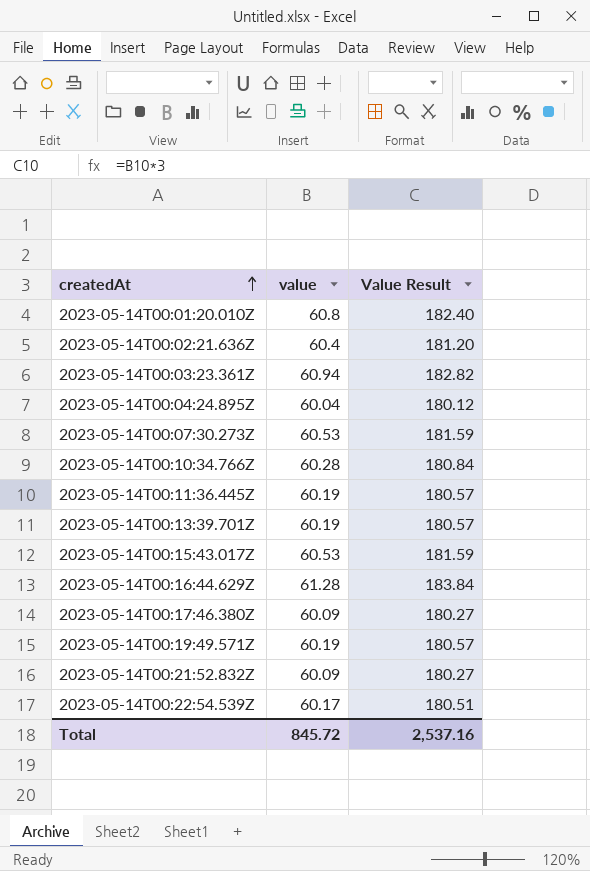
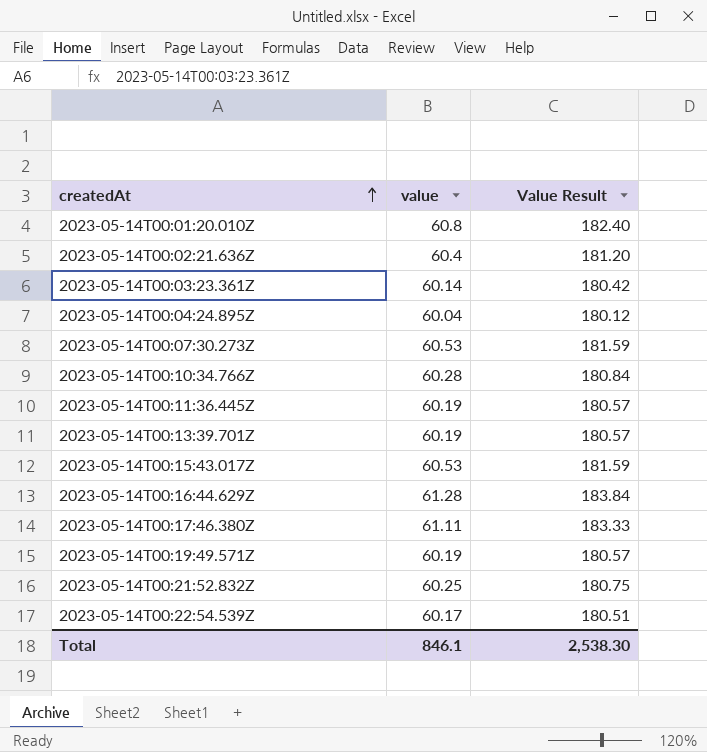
2023-05-14T00:03:23.361Z | value: 60.94 -> 60.14
2023-05-14T00:03:23.361Z | Value Result: 182.82 -> 180.42
2023-05-14T00:17:46.380Z | value: 60.09 -> 61.11
2023-05-14T00:17:46.380Z | Value Result: 180.27 -> 183.33
2023-05-14T00:21:52.832Z | value: 60.09 -> 60.25
2023-05-14T00:21:52.832Z | Value Result: 180.27 -> 180.75
Total | value: 845.72 -> 846.1
Total | Value Result: 2,537.16 -> 2,538.30

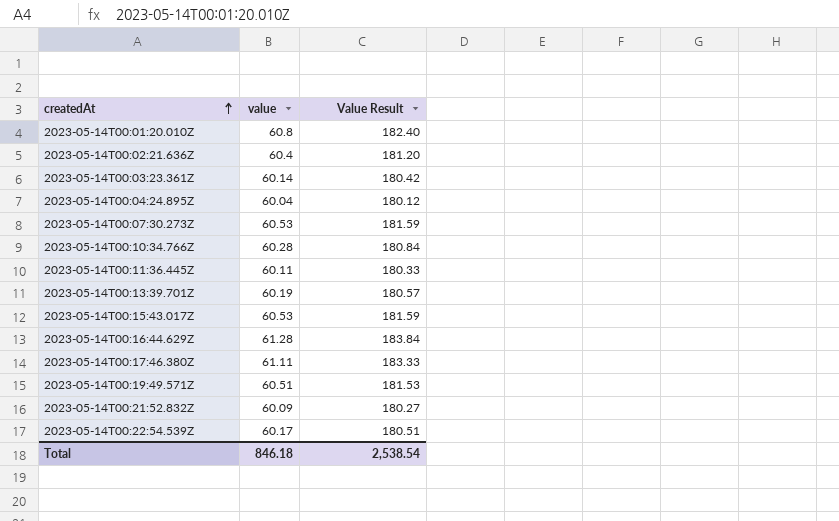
2023-05-14T00:11:36.445Z | value: 60.19 -> 60.11
2023-05-14T00:11:36.445Z | Value Result: 180.57 -> 180.33
2023-05-14T00:19:49.571Z | value: 60.19 -> 60.51
2023-05-14T00:19:49.571Z | Value Result: 180.57 -> 181.53
2023-05-14T00:21:52.832Z | value: 60.25 -> 60.09
2023-05-14T00:21:52.832Z | Value Result: 180.75 -> 180.27
Total | value: 846.1 -> 846.18
Total | Value Result: 2,538.30 -> 2,538.54

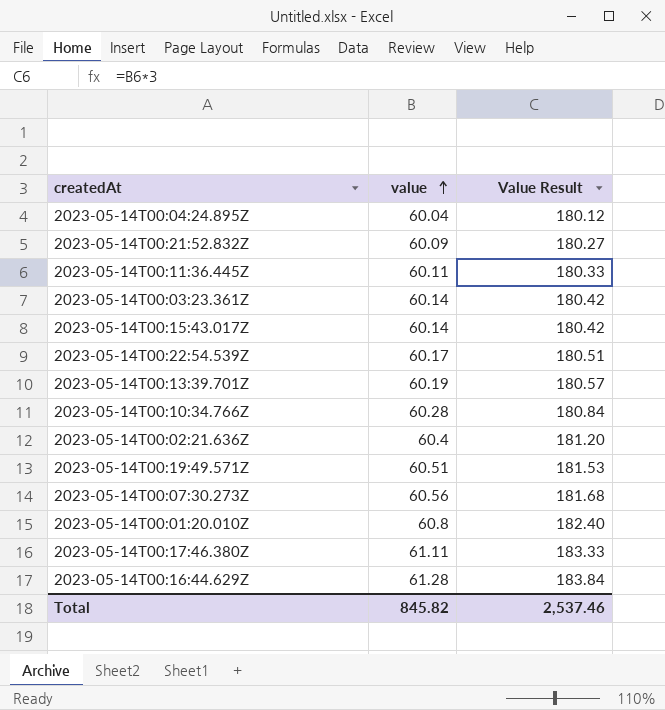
row order: createdAt ascending -> value ascending
2023-05-14T00:15:43.017Z | value: 60.53 -> 60.14
2023-05-14T00:15:43.017Z | Value Result: 181.59 -> 180.42
2023-05-14T00:07:30.273Z | value: 60.53 -> 60.56
2023-05-14T00:07:30.273Z | Value Result: 181.59 -> 181.68
Total | value: 846.18 -> 845.82
Total | Value Result: 2,538.54 -> 2,537.46

